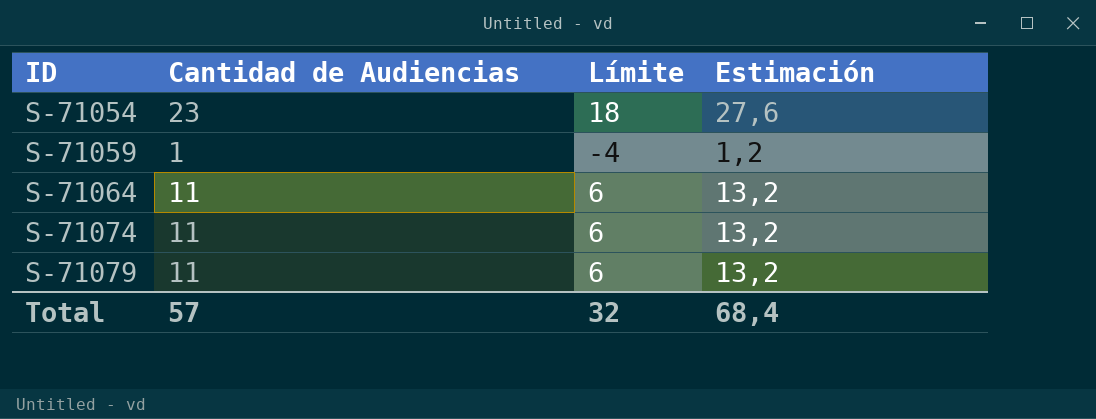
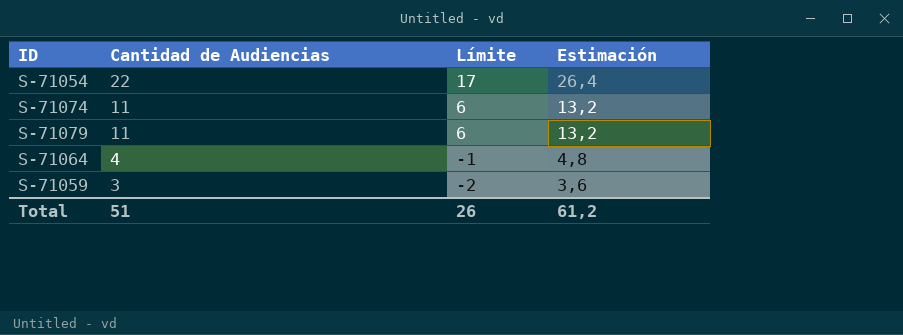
row order: ID ascending -> Cantidad de Audiencias descending
S-71054 | Cantidad de Audiencias: 23 -> 22
S-71054 | Límite: 18 -> 17
S-71054 | Estimación: 27,6 -> 26,4
S-71064 | Cantidad de Audiencias: 11 -> 4
S-71064 | Límite: 6 -> -1
S-71064 | Estimación: 13,2 -> 4,8
S-71059 | Cantidad de Audiencias: 1 -> 3
S-71059 | Límite: -4 -> -2
S-71059 | Estimación: 1,2 -> 3,6
Total | Cantidad de Audiencias: 57 -> 51
Total | Límite: 32 -> 26
Total | Estimación: 68,4 -> 61,2

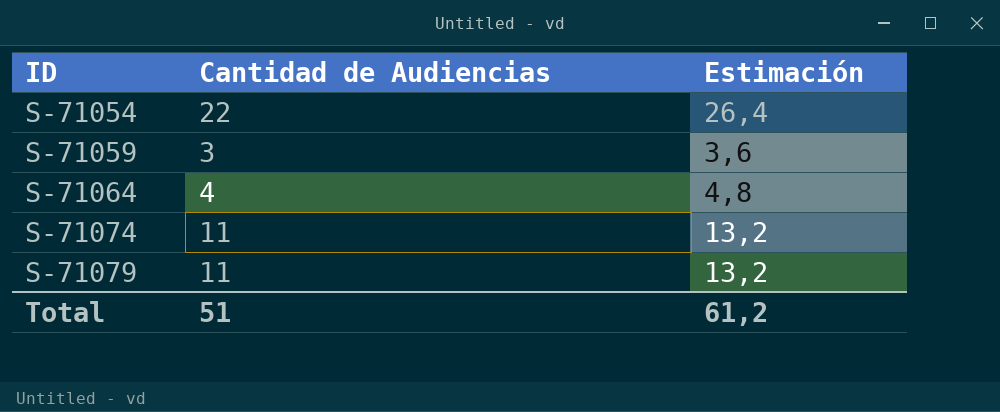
row order: Cantidad de Audiencias descending -> ID ascending
column Límite | formula: [Cantidad de Audiencias] - 5 -> none

